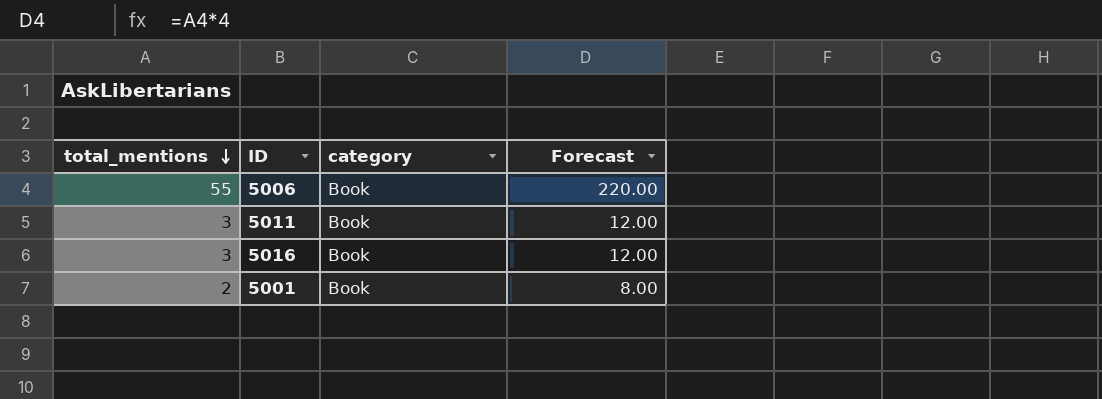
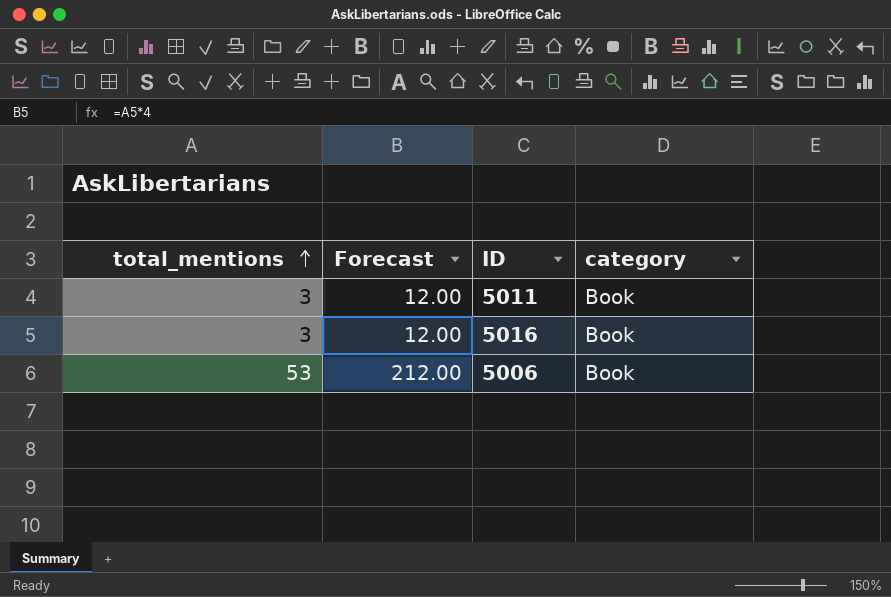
row order: total_mentions descending -> total_mentions ascending
column Forecast | position: 4 -> 2
row 5001: 2 | Book | 8.00 -> none
5006 | total_mentions: 55 -> 53
5006 | Forecast: 220.00 -> 212.00

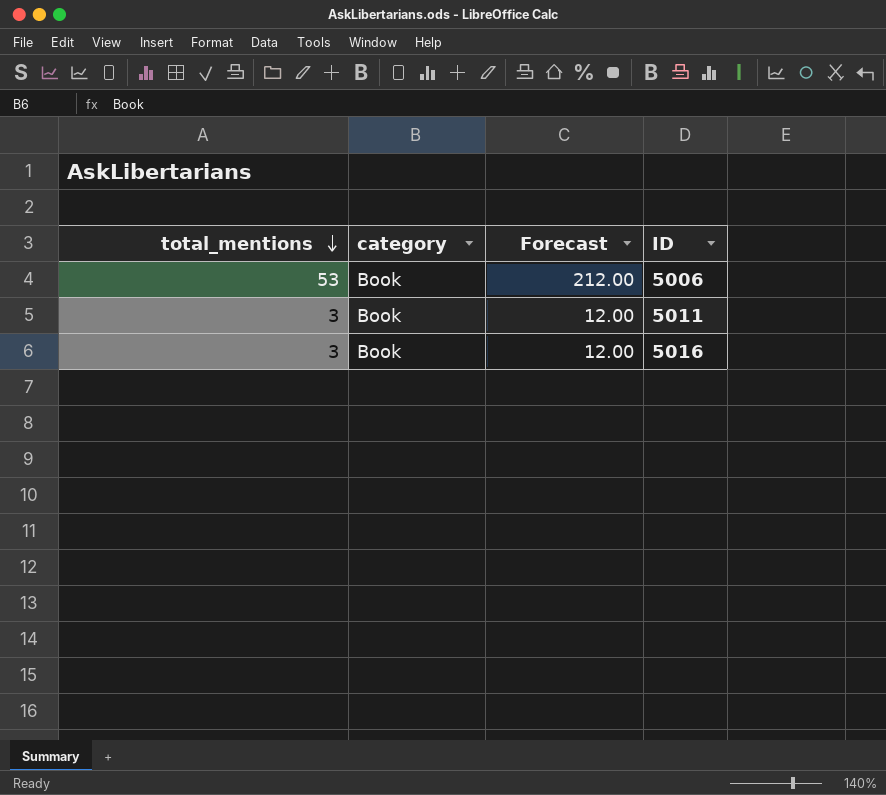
row order: total_mentions ascending -> total_mentions descending
column category | position: 4 -> 2

